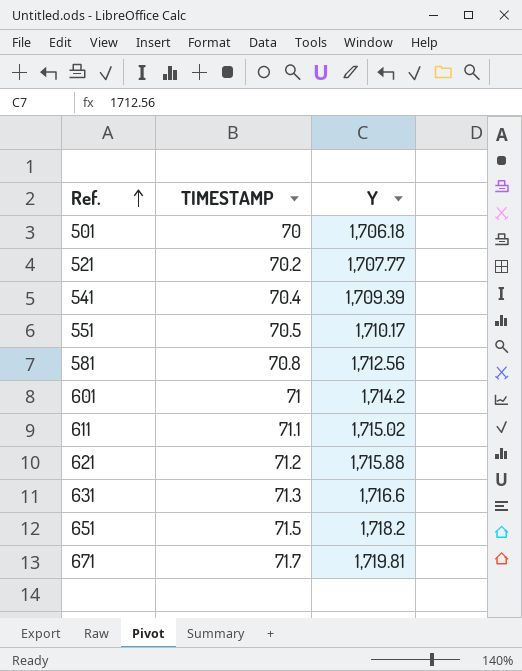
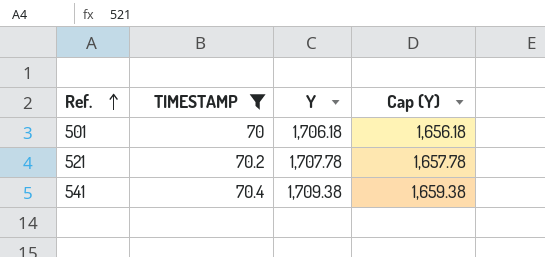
filter: none -> TIMESTAMP <= 70.4
column Cap (Y) | formula: none -> [Y] - 50
521 | Y: 1,707.77 -> 1,707.78
541 | Y: 1,709.39 -> 1,709.38

